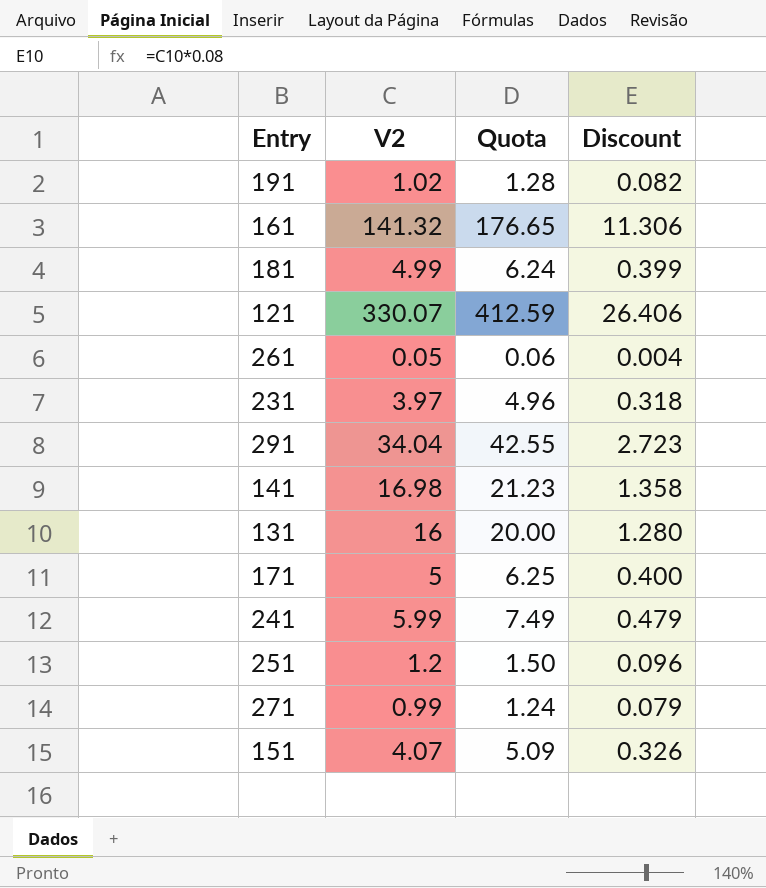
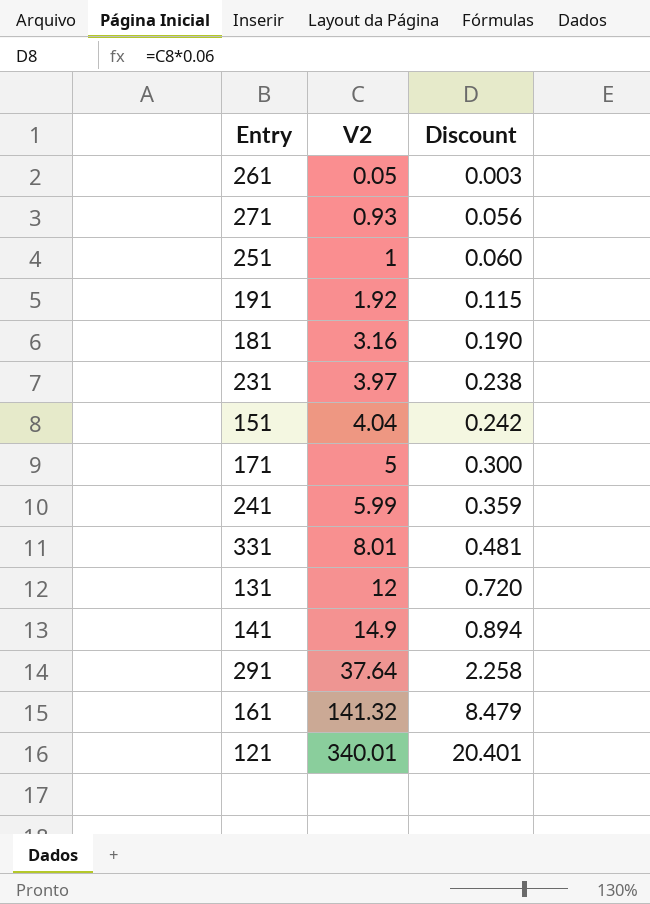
row order: none -> V2 ascending
column Quota | formula: [V2] * 1.25 -> none
column Discount | formula: [V2] * 0.08 -> [V2] * 0.06
271 | V2: 0.99 -> 0.93
251 | V2: 1.2 -> 1
191 | V2: 1.02 -> 1.92
181 | V2: 4.99 -> 3.16
151 | V2: 4.07 -> 4.04
row 331: none -> 8.01 | 0.481
131 | V2: 16 -> 12
141 | V2: 16.98 -> 14.9
291 | V2: 34.04 -> 37.64
121 | V2: 330.07 -> 340.01

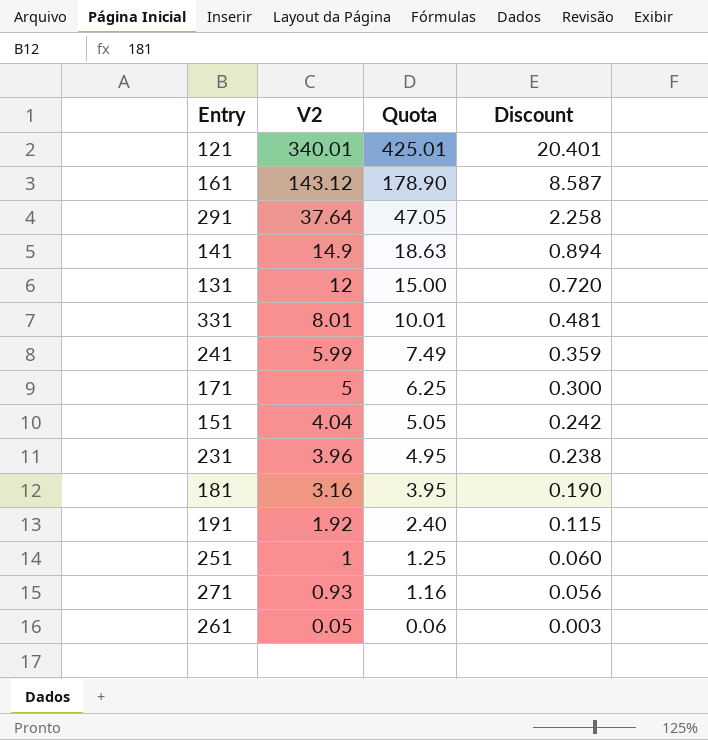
row order: V2 ascending -> V2 descending
column Quota | formula: none -> [V2] * 1.25
161 | V2: 141.32 -> 143.12
161 | Discount: 8.479 -> 8.587
231 | V2: 3.97 -> 3.96

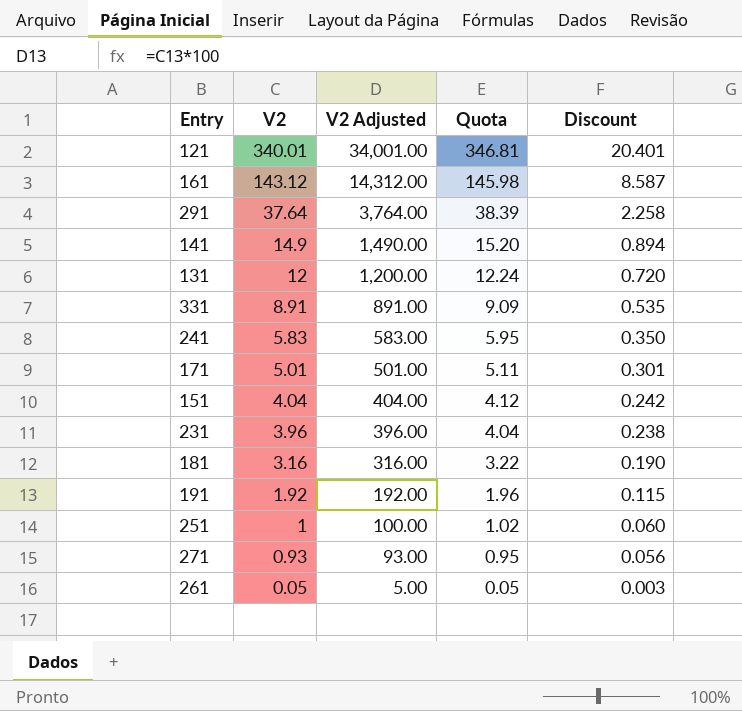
column V2 Adjusted | formula: none -> [V2] * 100
column Quota | formula: [V2] * 1.25 -> [V2] * 1.02
331 | V2: 8.01 -> 8.91
331 | Discount: 0.481 -> 0.535
241 | V2: 5.99 -> 5.83
241 | Discount: 0.359 -> 0.350
171 | V2: 5 -> 5.01
171 | Discount: 0.300 -> 0.301

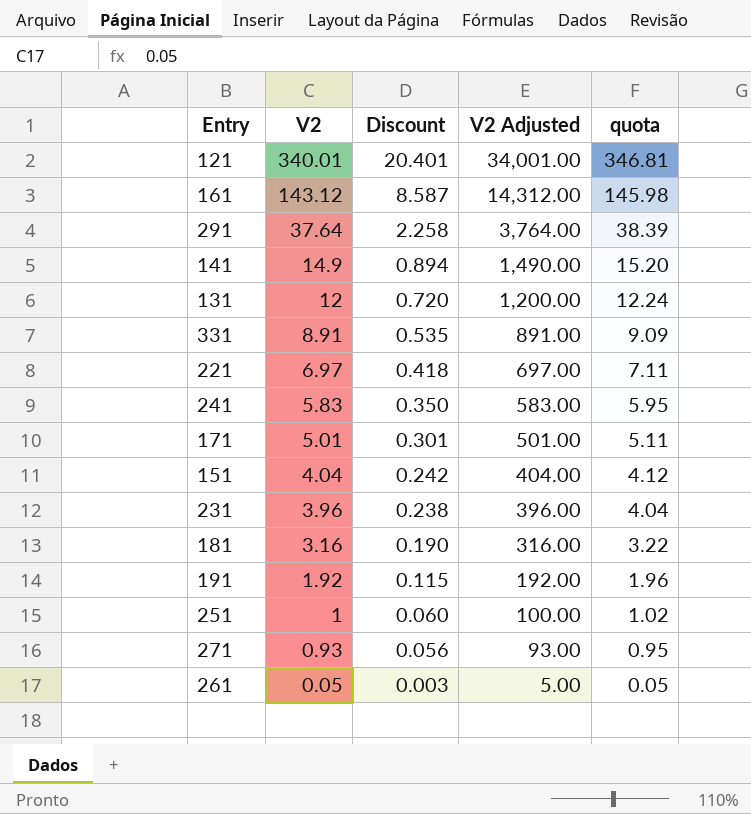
column Discount | position: 5 -> 3
column name: Quota -> quota
row 221: none -> 6.97 | 0.418 | 697.00 | 7.11

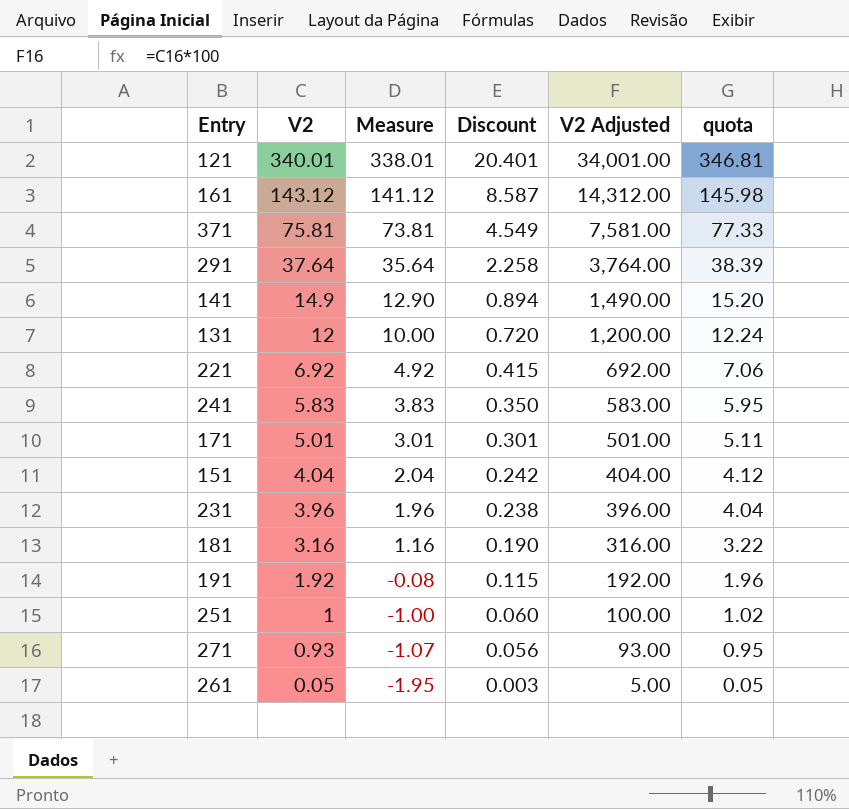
column Measure | formula: none -> [V2] - 2
row 331: 8.91 | 0.535 | 891.00 | 9.09 -> none
row 371: none -> 75.81 | 73.81 | 4.549 | 7,581.00 | 77.33
221 | V2: 6.97 -> 6.92
221 | Discount: 0.418 -> 0.415
221 | V2 Adjusted: 697.00 -> 692.00
221 | quota: 7.11 -> 7.06

